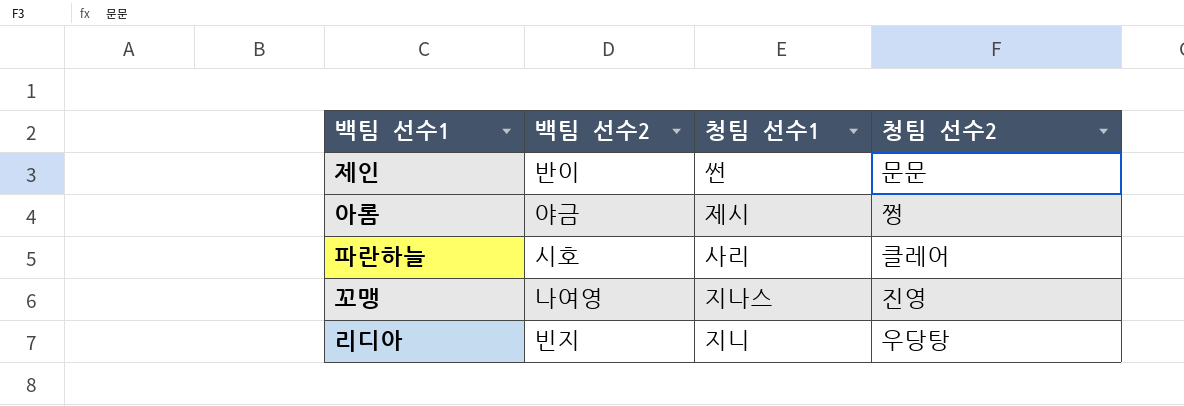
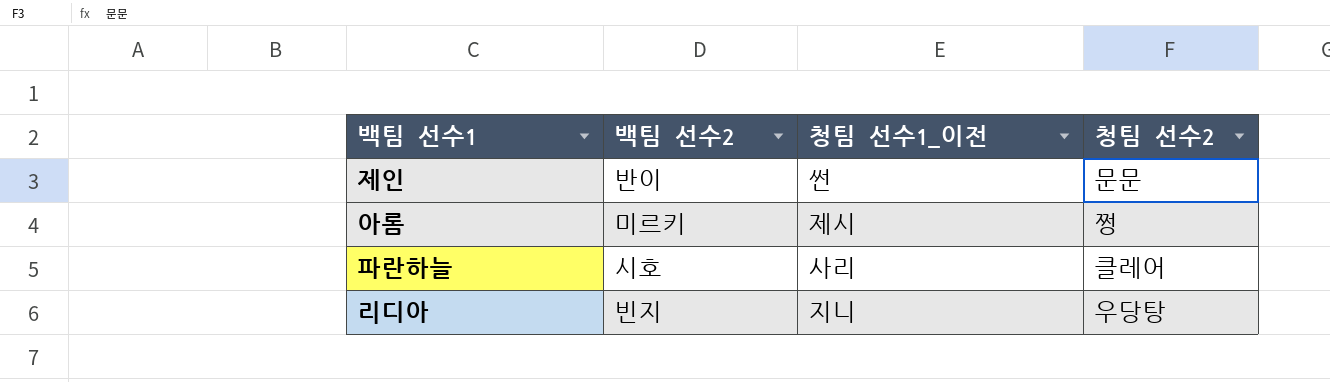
column name: 청팀 선수1 -> 청팀 선수1_이전
row 꼬맹: 나여영 | 지나스 | 진영 -> none
아롬 | 백팀 선수2: 야금 -> 미르키

